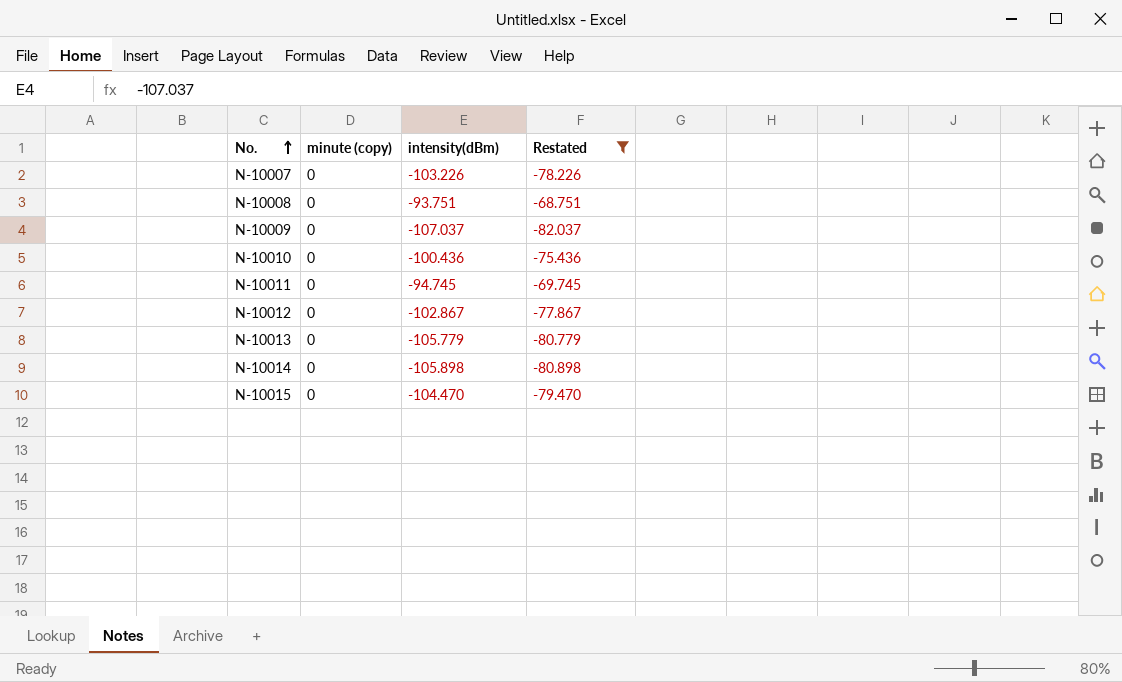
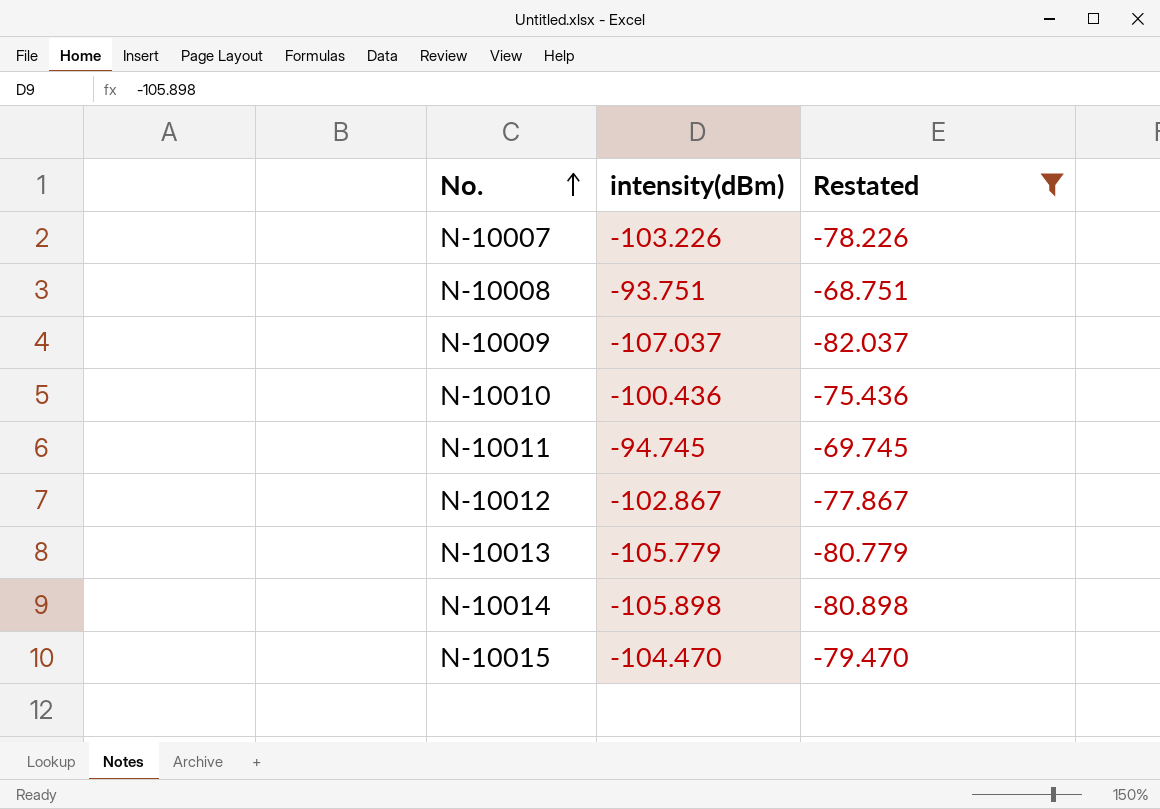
column minute (copy) | position: 2 -> none

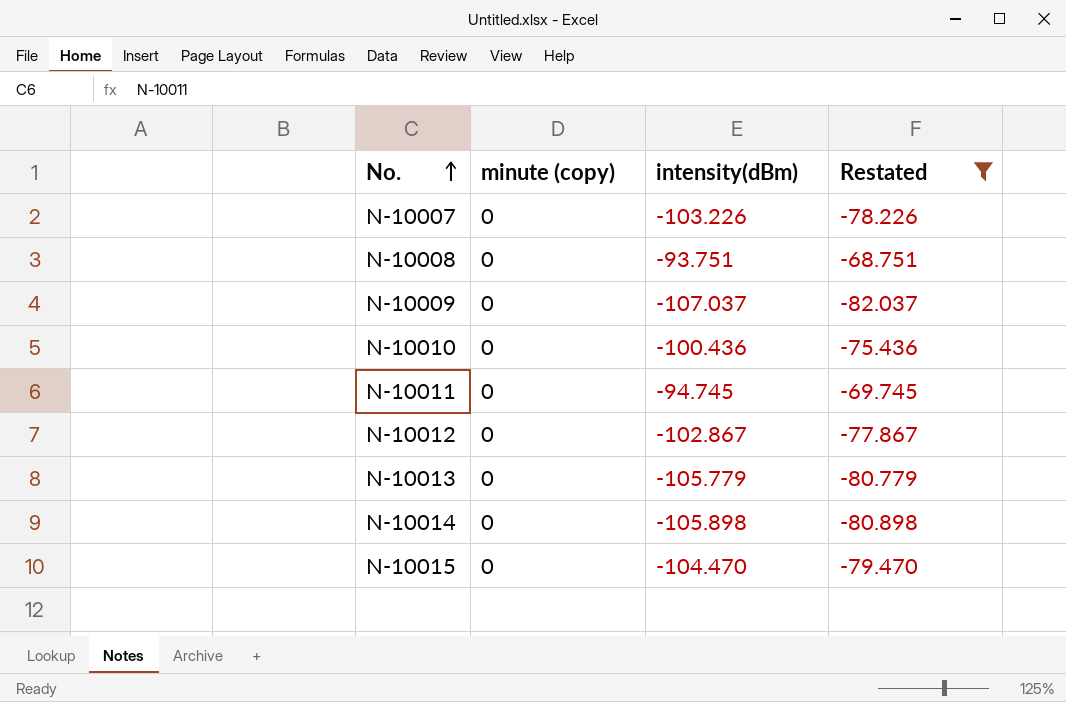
column minute (copy) | position: none -> 2

